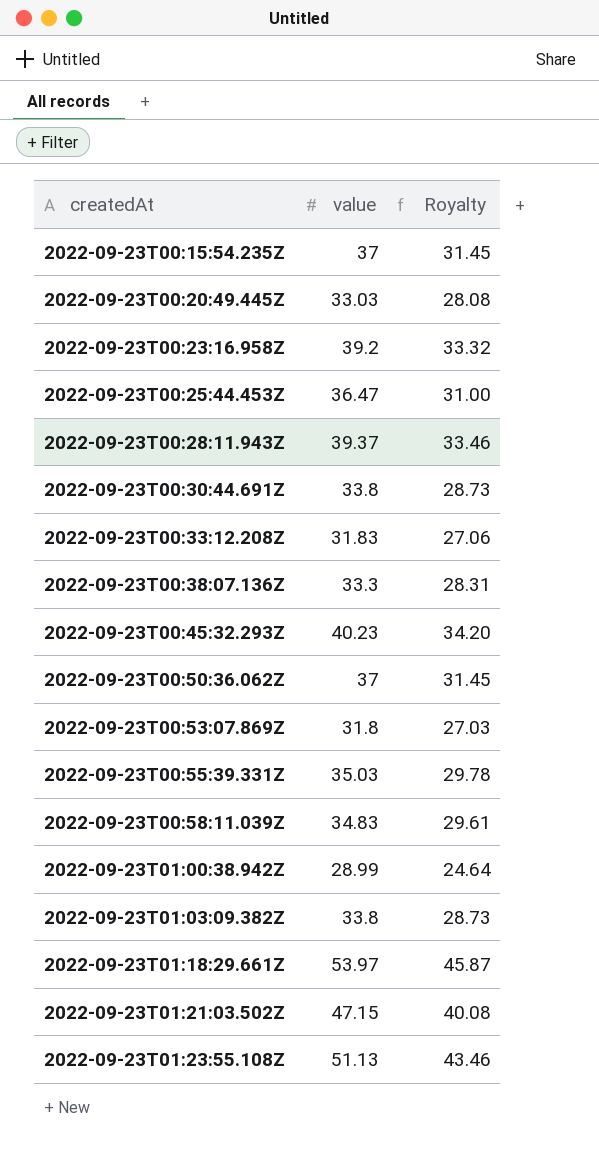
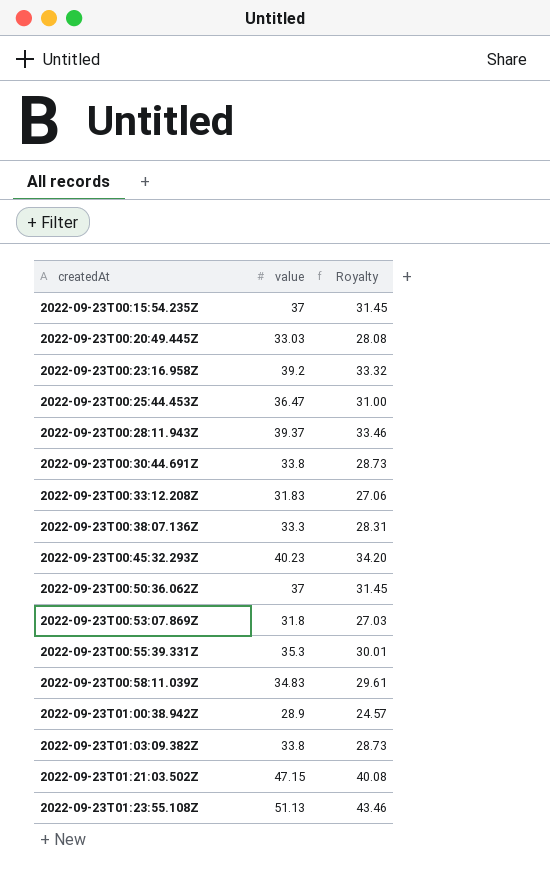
row 2022-09-23T01:18:29.661Z: 53.97 | 45.87 -> none
2022-09-23T00:55:39.331Z | value: 35.03 -> 35.3
2022-09-23T00:55:39.331Z | Royalty: 29.78 -> 30.01
2022-09-23T01:00:38.942Z | value: 28.99 -> 28.9
2022-09-23T01:00:38.942Z | Royalty: 24.64 -> 24.57

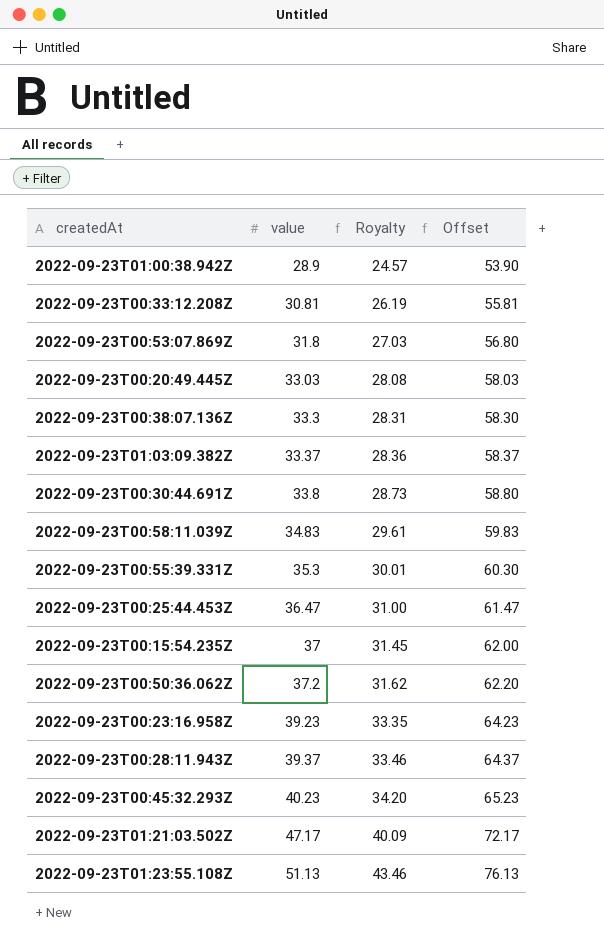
row order: createdAt ascending -> value ascending
column Offset | formula: none -> [value] + 25
2022-09-23T00:33:12.208Z | value: 31.83 -> 30.81
2022-09-23T00:33:12.208Z | Royalty: 27.06 -> 26.19
2022-09-23T01:03:09.382Z | value: 33.8 -> 33.37
2022-09-23T01:03:09.382Z | Royalty: 28.73 -> 28.36
2022-09-23T00:50:36.062Z | value: 37 -> 37.2
2022-09-23T00:50:36.062Z | Royalty: 31.45 -> 31.62
2022-09-23T00:23:16.958Z | value: 39.2 -> 39.23
2022-09-23T00:23:16.958Z | Royalty: 33.32 -> 33.35
2022-09-23T01:21:03.502Z | value: 47.15 -> 47.17
2022-09-23T01:21:03.502Z | Royalty: 40.08 -> 40.09

